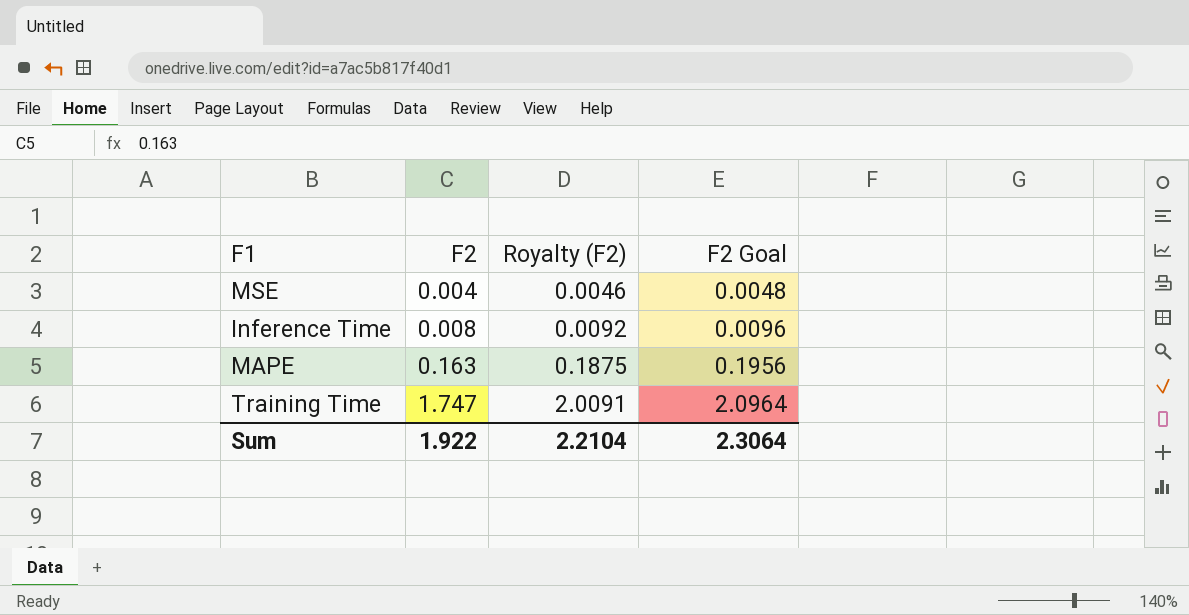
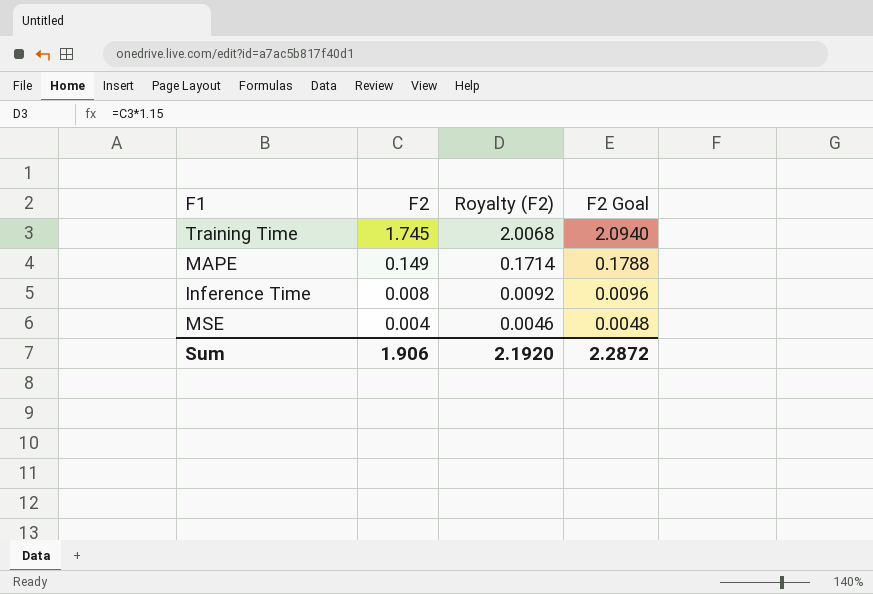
row order: F2 ascending -> F2 descending
Training Time | F2: 1.747 -> 1.745
Training Time | Royalty (F2): 2.0091 -> 2.0068
Training Time | F2 Goal: 2.0964 -> 2.0940
MAPE | F2: 0.163 -> 0.149
MAPE | Royalty (F2): 0.1875 -> 0.1714
MAPE | F2 Goal: 0.1956 -> 0.1788
Sum | F2: 1.922 -> 1.906
Sum | Royalty (F2): 2.2104 -> 2.1920
Sum | F2 Goal: 2.3064 -> 2.2872

